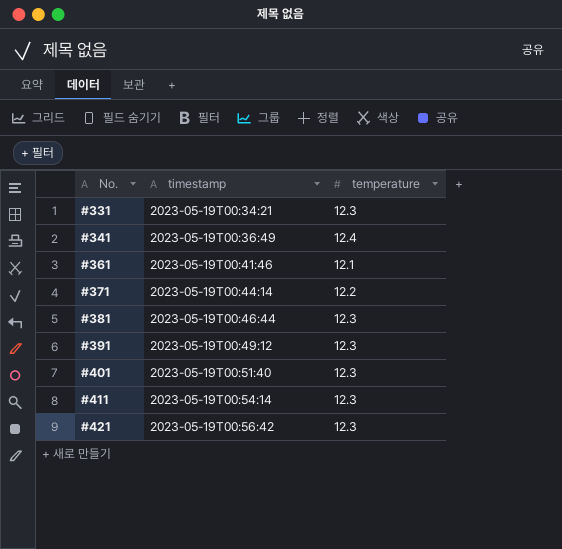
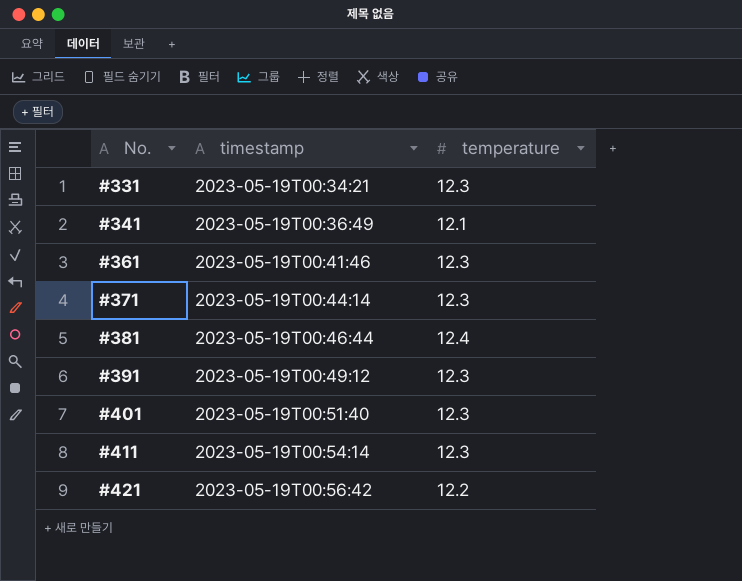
#341 | temperature: 12.4 -> 12.1
#361 | temperature: 12.1 -> 12.3
#371 | temperature: 12.2 -> 12.3
#381 | temperature: 12.3 -> 12.4
#421 | temperature: 12.3 -> 12.2

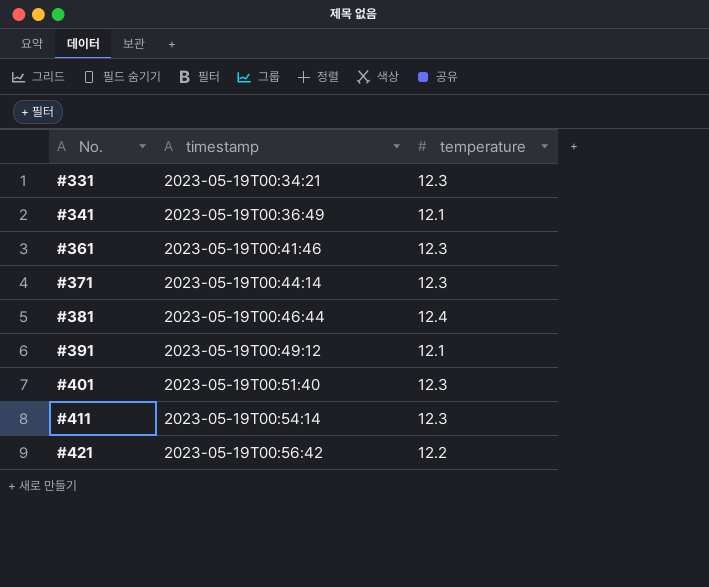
#391 | temperature: 12.3 -> 12.1

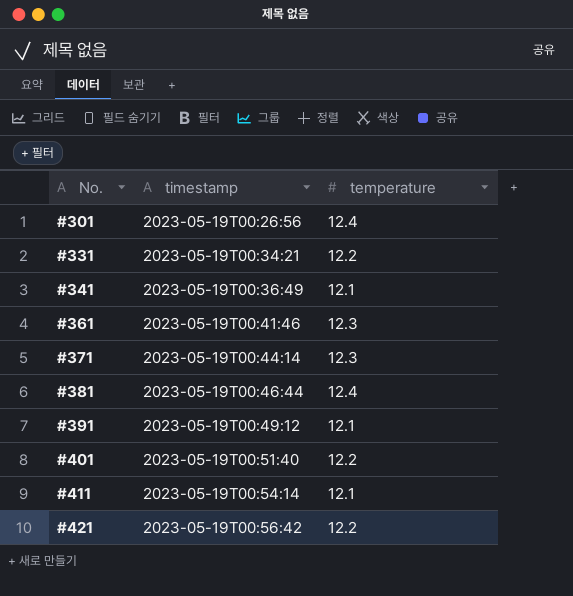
row #301: none -> 2023-05-19T00:26:56 | 12.4
#331 | temperature: 12.3 -> 12.2
#401 | temperature: 12.3 -> 12.2
#411 | temperature: 12.3 -> 12.1

